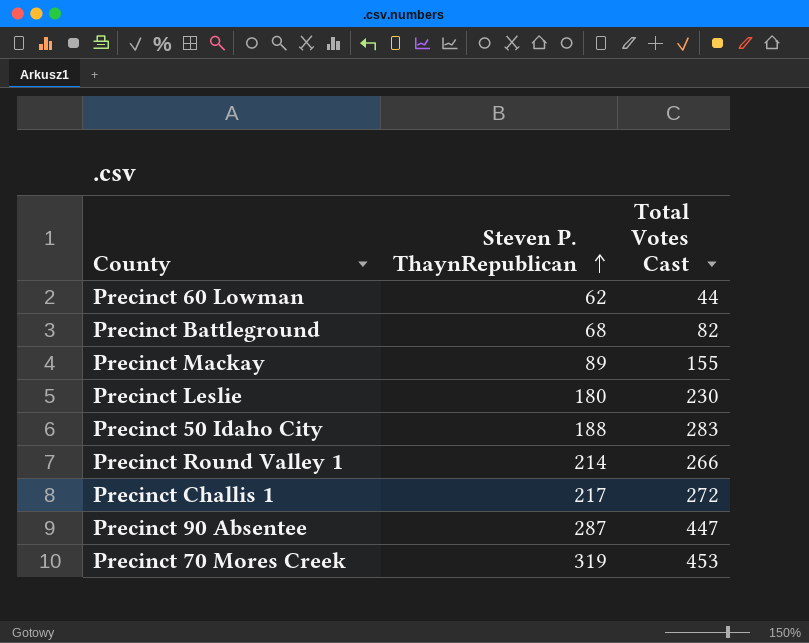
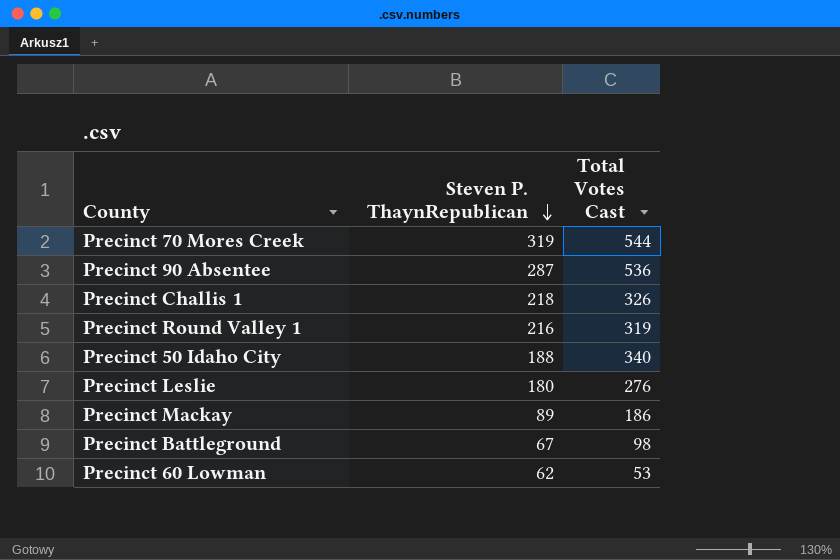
row order: Steven P. ThaynRepublican ascending -> Steven P. ThaynRepublican descending
Precinct 70 Mores Creek | Total Votes Cast: 453 -> 544
Precinct 90 Absentee | Total Votes Cast: 447 -> 536
Precinct Challis 1 | Steven P. ThaynRepublican: 217 -> 218
Precinct Challis 1 | Total Votes Cast: 272 -> 326
Precinct Round Valley 1 | Steven P. ThaynRepublican: 214 -> 216
Precinct Round Valley 1 | Total Votes Cast: 266 -> 319
Precinct 50 Idaho City | Total Votes Cast: 283 -> 340
Precinct Leslie | Total Votes Cast: 230 -> 276
Precinct Mackay | Total Votes Cast: 155 -> 186
Precinct Battleground | Steven P. ThaynRepublican: 68 -> 67
Precinct Battleground | Total Votes Cast: 82 -> 98
Precinct 60 Lowman | Total Votes Cast: 44 -> 53

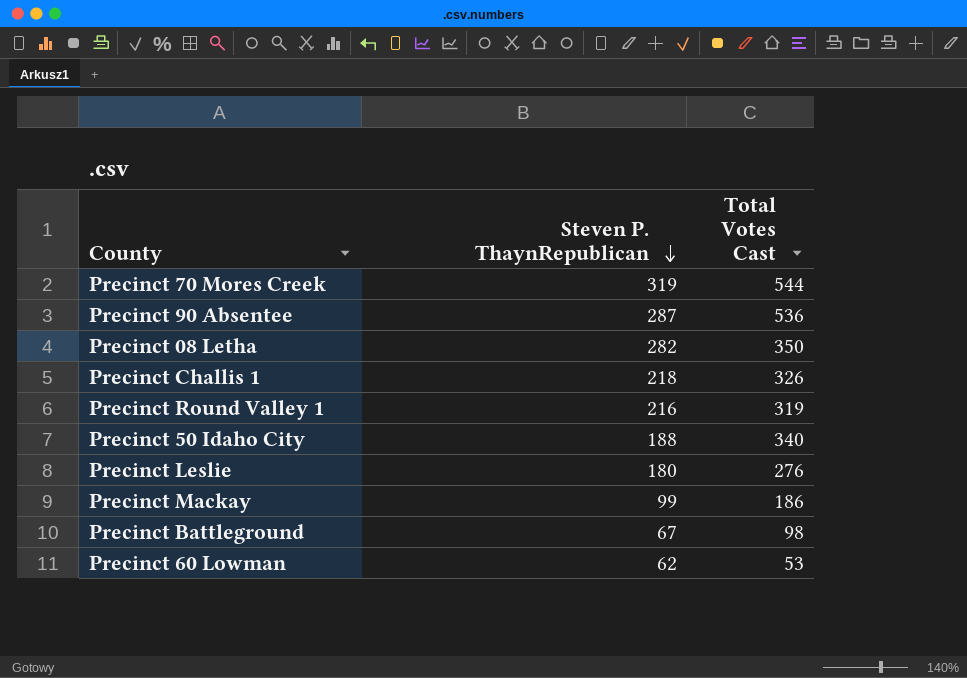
row Precinct 08 Letha: none -> 282 | 350
Precinct Mackay | Steven P. ThaynRepublican: 89 -> 99

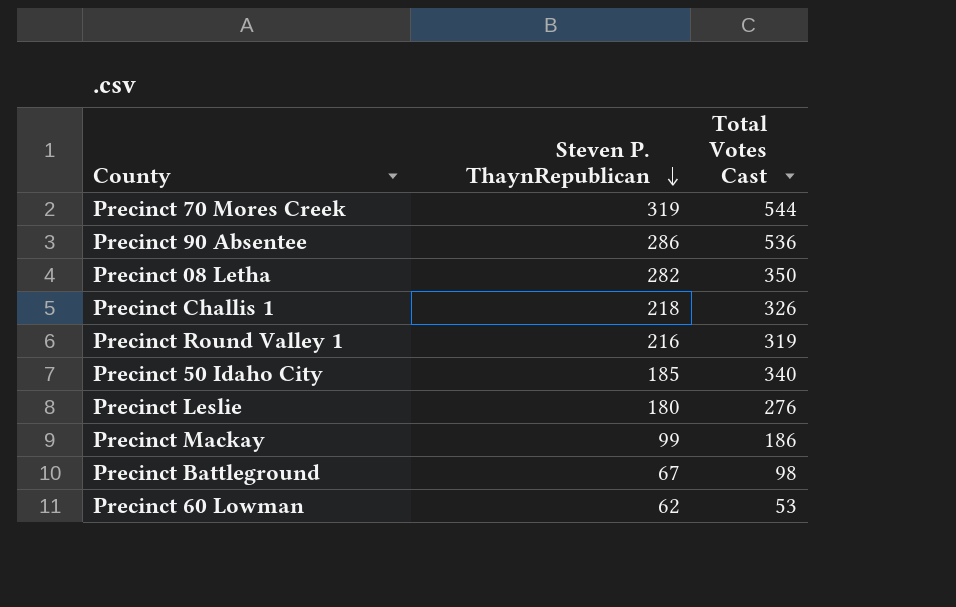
Precinct 90 Absentee | Steven P. ThaynRepublican: 287 -> 286
Precinct 50 Idaho City | Steven P. ThaynRepublican: 188 -> 185

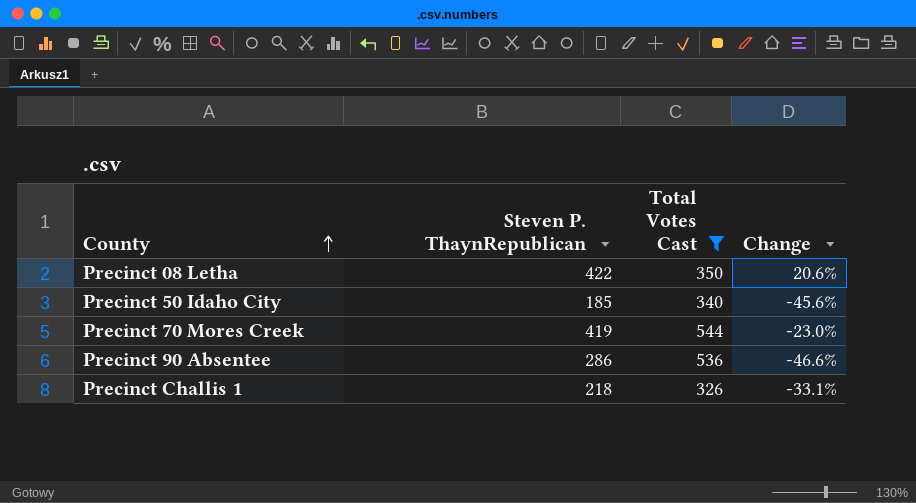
filter: none -> Total Votes Cast >= 326
row order: Steven P. ThaynRepublican descending -> County ascending
column Change | formula: none -> ([Steven P. ThaynRepublican] - [Total Votes Cast]) / [Total Votes Cast]
Precinct 08 Letha | Steven P. ThaynRepublican: 282 -> 422
Precinct 70 Mores Creek | Steven P. ThaynRepublican: 319 -> 419

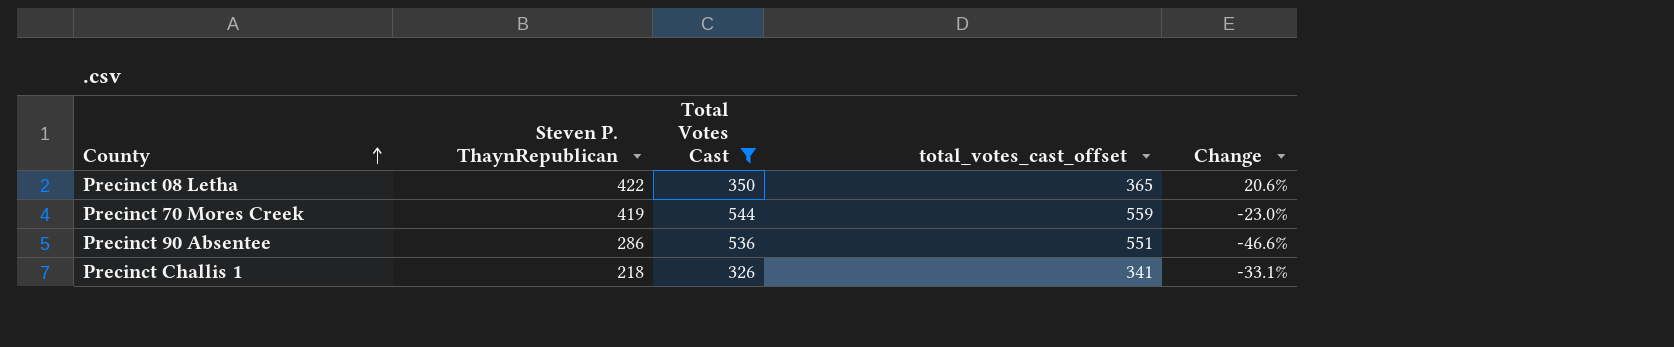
column total_votes_cast_offset | formula: none -> [Total Votes Cast] + 15
row Precinct 50 Idaho City: 185 | 340 | -45.6% -> none

